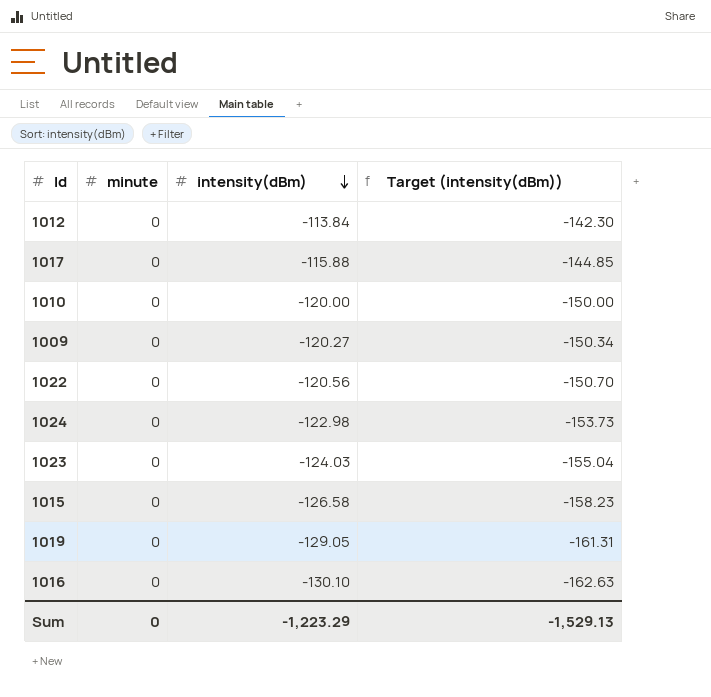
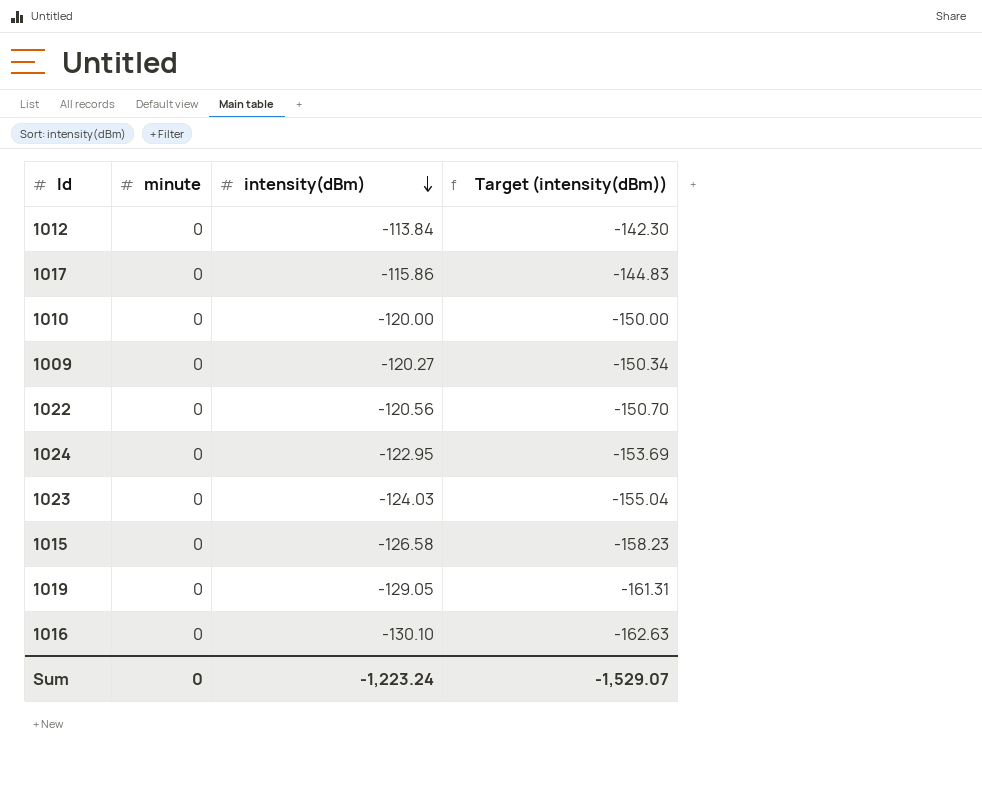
1017 | intensity(dBm): -115.88 -> -115.86
1017 | Target (intensity(dBm)): -144.85 -> -144.83
1024 | intensity(dBm): -122.98 -> -122.95
1024 | Target (intensity(dBm)): -153.73 -> -153.69
Sum | intensity(dBm): -1,223.29 -> -1,223.24
Sum | Target (intensity(dBm)): -1,529.13 -> -1,529.07

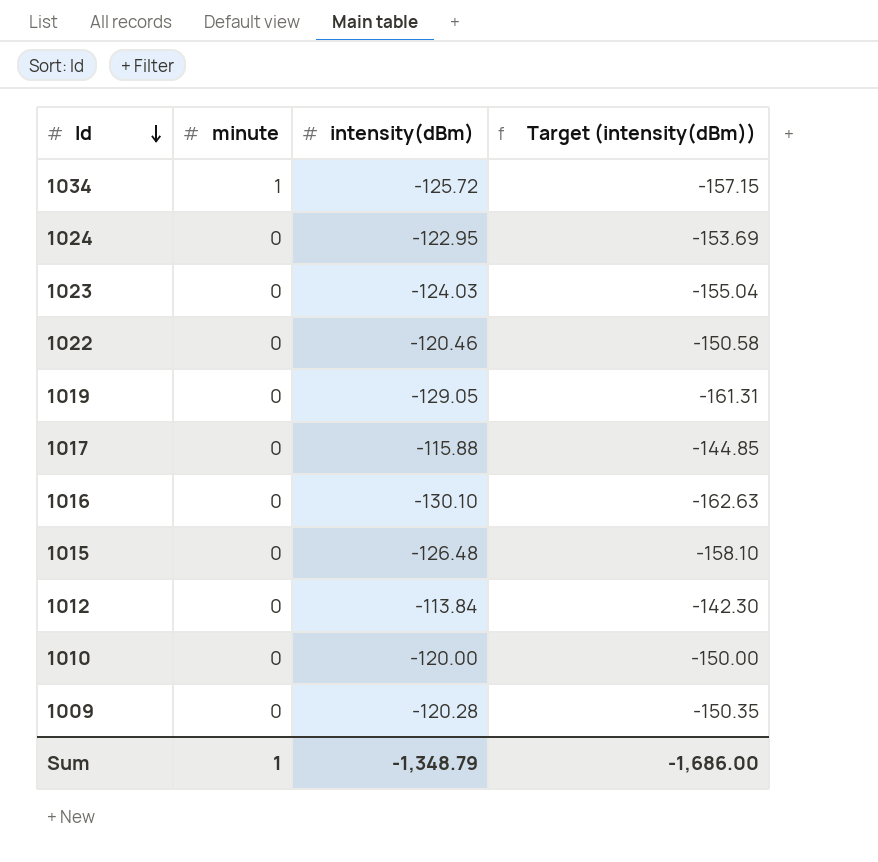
row order: intensity(dBm) descending -> Id descending
row 1034: none -> 1 | -125.72 | -157.15
1022 | intensity(dBm): -120.56 -> -120.46
1022 | Target (intensity(dBm)): -150.70 -> -150.58
1017 | intensity(dBm): -115.86 -> -115.88
1017 | Target (intensity(dBm)): -144.83 -> -144.85
1015 | intensity(dBm): -126.58 -> -126.48
1015 | Target (intensity(dBm)): -158.23 -> -158.10
1009 | intensity(dBm): -120.27 -> -120.28
1009 | Target (intensity(dBm)): -150.34 -> -150.35
Sum | minute: 0 -> 1
Sum | intensity(dBm): -1,223.24 -> -1,348.79
Sum | Target (intensity(dBm)): -1,529.07 -> -1,686.00

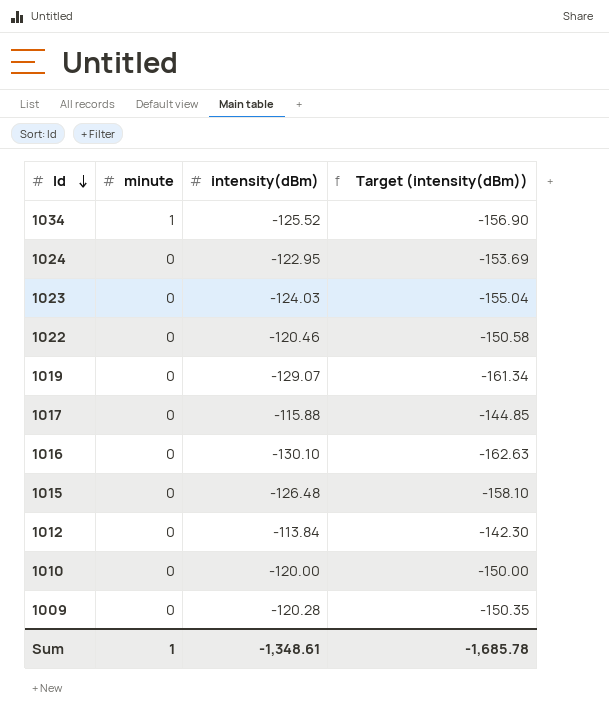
1034 | intensity(dBm): -125.72 -> -125.52
1034 | Target (intensity(dBm)): -157.15 -> -156.90
1019 | intensity(dBm): -129.05 -> -129.07
1019 | Target (intensity(dBm)): -161.31 -> -161.34
Sum | intensity(dBm): -1,348.79 -> -1,348.61
Sum | Target (intensity(dBm)): -1,686.00 -> -1,685.78

